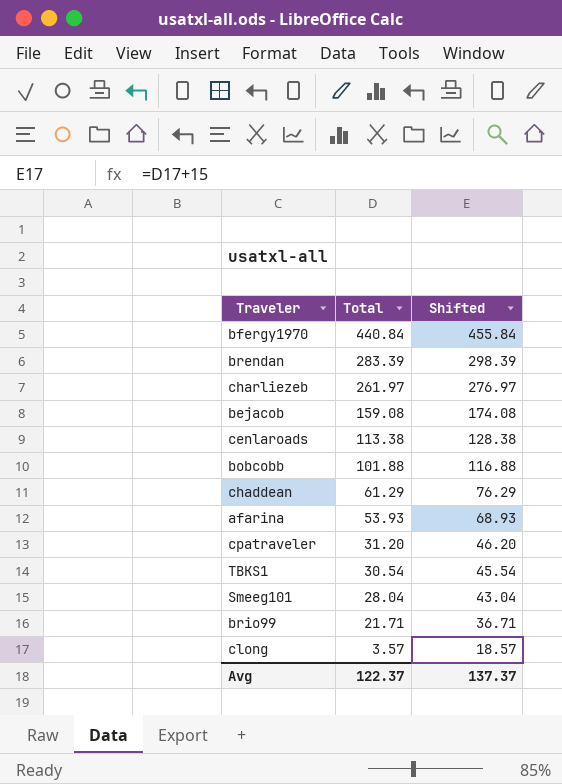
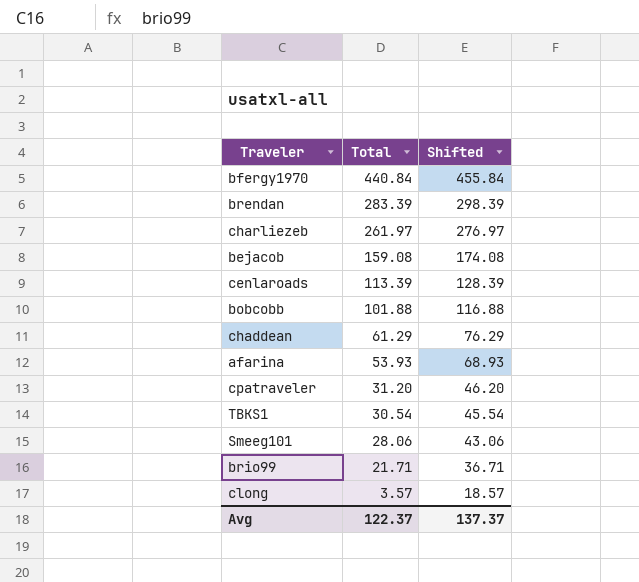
cenlaroads | Total: 113.38 -> 113.39
cenlaroads | Shifted: 128.38 -> 128.39
Smeeg101 | Total: 28.04 -> 28.06
Smeeg101 | Shifted: 43.04 -> 43.06

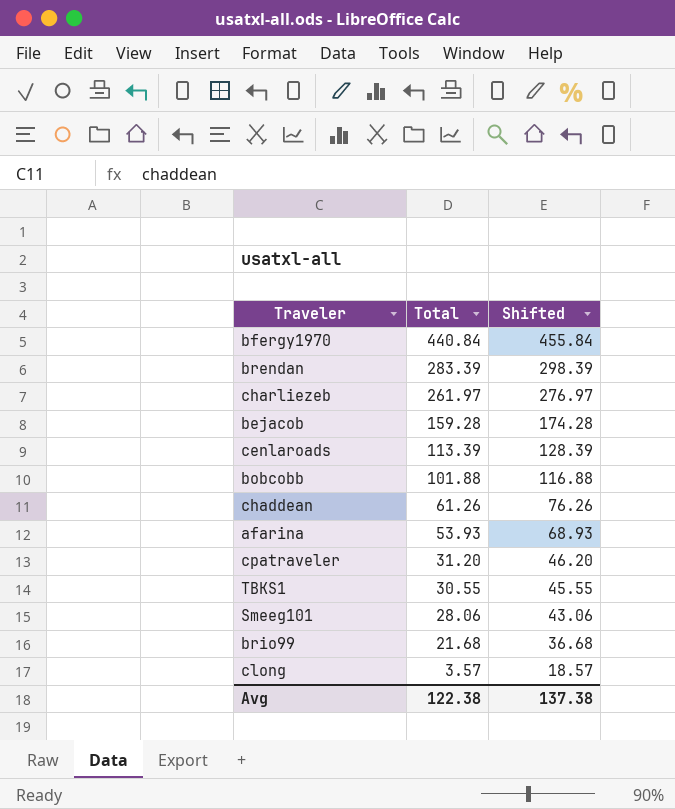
bejacob | Total: 159.08 -> 159.28
bejacob | Shifted: 174.08 -> 174.28
chaddean | Total: 61.29 -> 61.26
chaddean | Shifted: 76.29 -> 76.26
TBKS1 | Total: 30.54 -> 30.55
TBKS1 | Shifted: 45.54 -> 45.55
brio99 | Total: 21.71 -> 21.68
brio99 | Shifted: 36.71 -> 36.68
Avg | Total: 122.37 -> 122.38
Avg | Shifted: 137.37 -> 137.38

